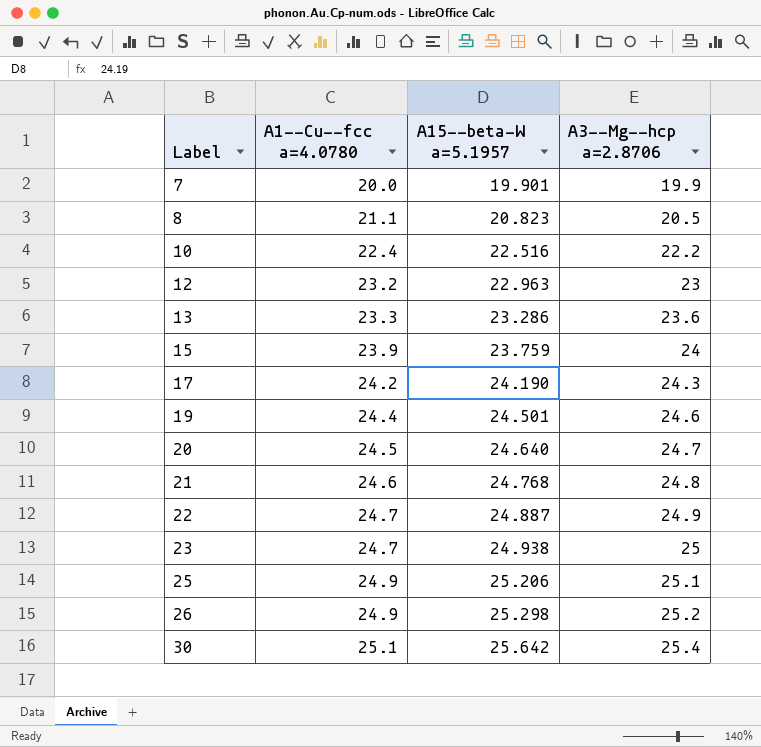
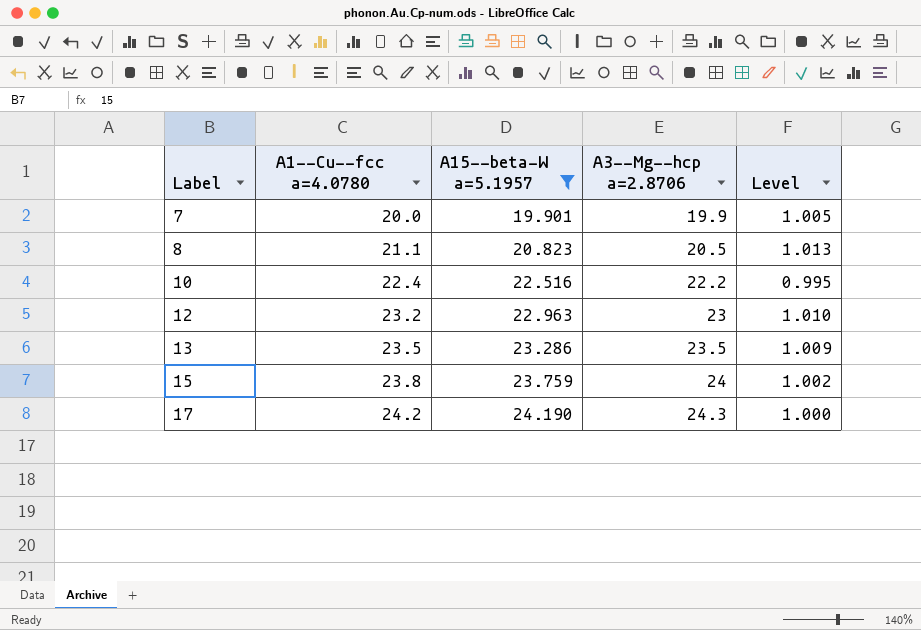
filter: none -> A15--beta-W a=5.1957 <= 24.190
column Level | formula: none -> [A1--Cu--fcc a=4.0780] / [A15--beta-W a=5.1957]
13 | A1--Cu--fcc a=4.0780: 23.3 -> 23.5
13 | A3--Mg--hcp a=2.8706: 23.6 -> 23.5
15 | A1--Cu--fcc a=4.0780: 23.9 -> 23.8

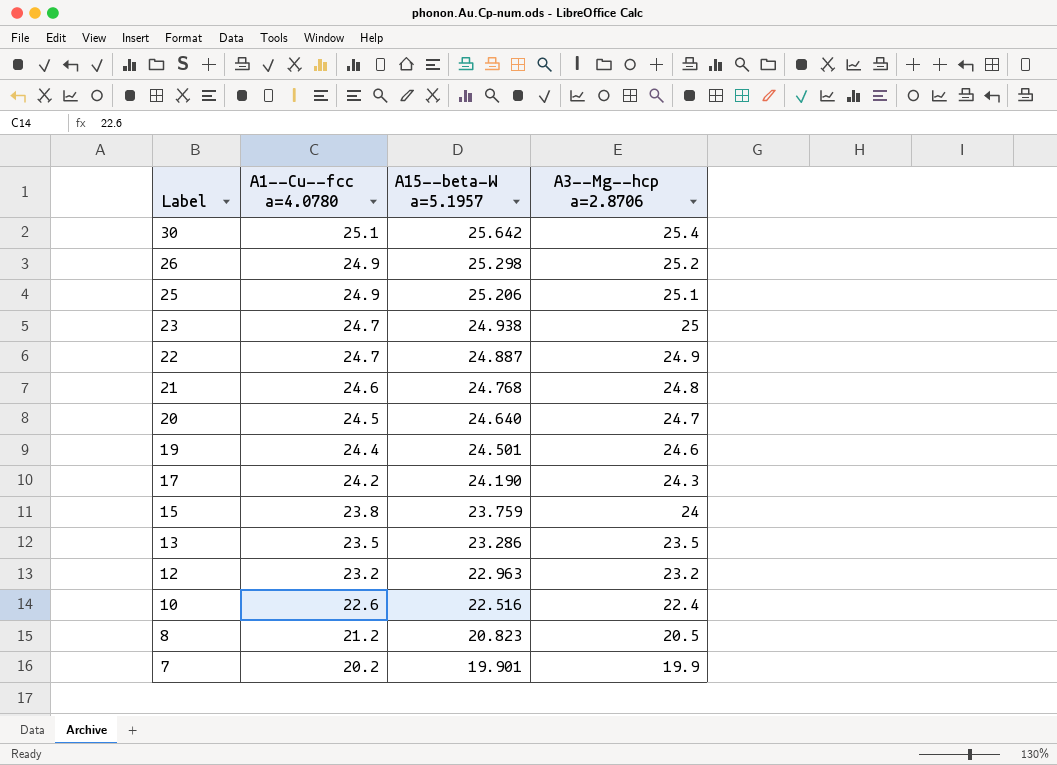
filter: A15--beta-W a=5.1957 <= 24.190 -> none
row order: Label ascending -> Label descending
column Level | formula: [A1--Cu--fcc a=4.0780] / [A15--beta-W a=5.1957] -> none
12 | A3--Mg--hcp a=2.8706: 23 -> 23.2
10 | A1--Cu--fcc a=4.0780: 22.4 -> 22.6
10 | A3--Mg--hcp a=2.8706: 22.2 -> 22.4
8 | A1--Cu--fcc a=4.0780: 21.1 -> 21.2
7 | A1--Cu--fcc a=4.0780: 20.0 -> 20.2

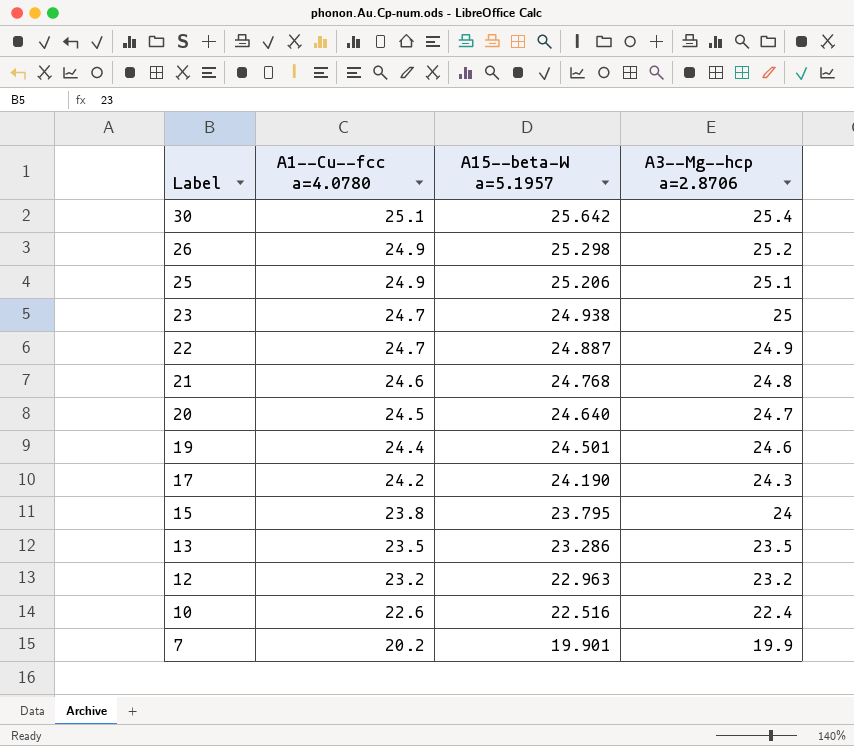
row 8: 21.2 | 20.823 | 20.5 -> none
15 | A15--beta-W a=5.1957: 23.759 -> 23.795

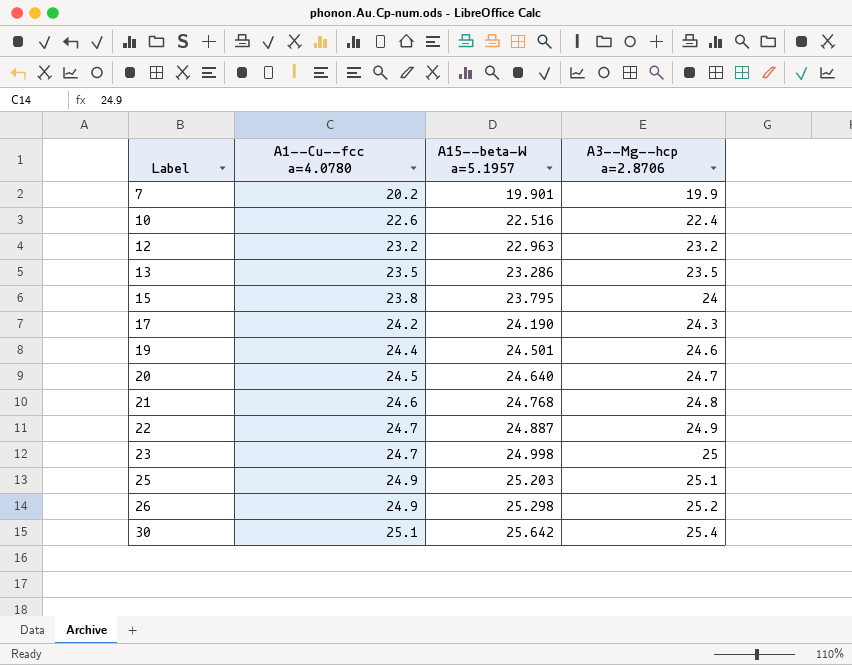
row order: Label descending -> Label ascending
23 | A15--beta-W a=5.1957: 24.938 -> 24.998
25 | A15--beta-W a=5.1957: 25.206 -> 25.203

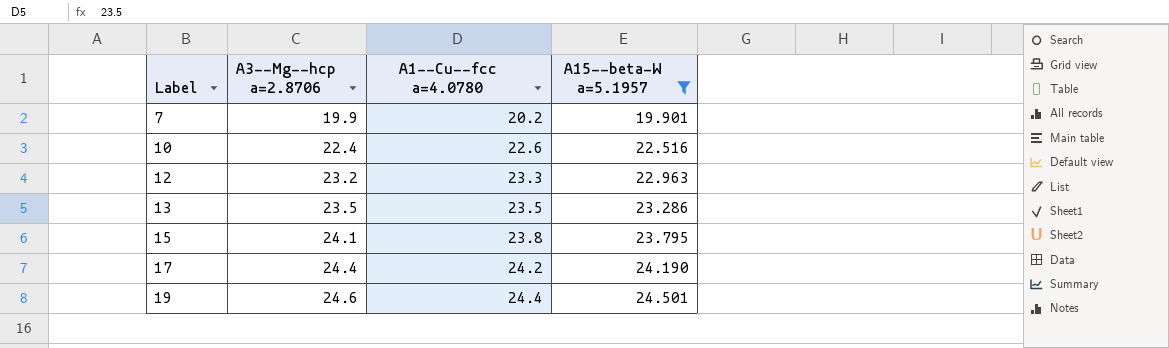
filter: none -> A15--beta-W a=5.1957 <= 24.501
column A3--Mg--hcp a=2.8706 | position: 4 -> 2
12 | A1--Cu--fcc a=4.0780: 23.2 -> 23.3
15 | A3--Mg--hcp a=2.8706: 24 -> 24.1
17 | A3--Mg--hcp a=2.8706: 24.3 -> 24.4

